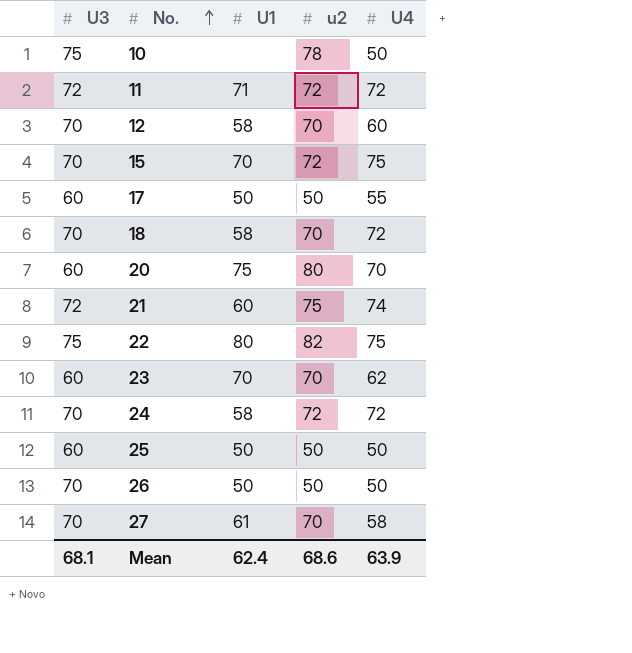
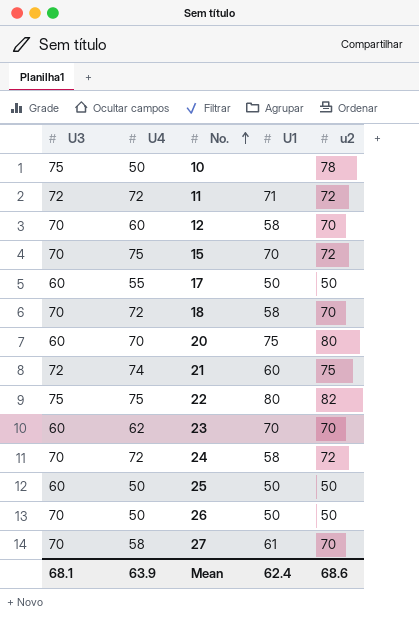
column U4 | position: 5 -> 2

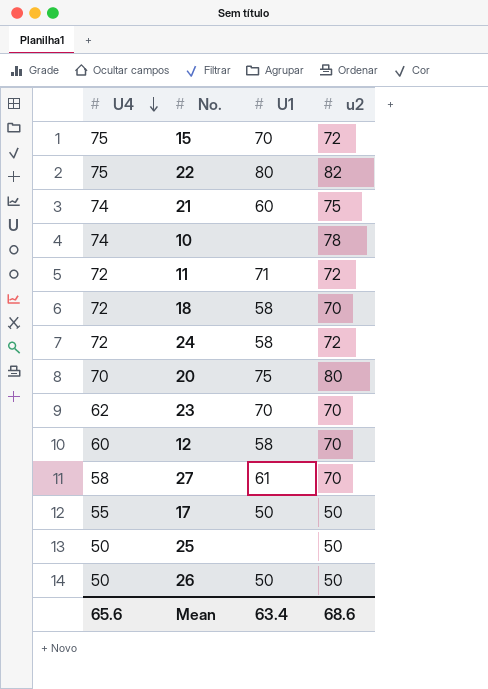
row order: No. ascending -> U4 descending
column U3 | position: 1 -> none
10 | U4: 50 -> 74
25 | U1: 50 -> none
Mean | U4: 63.9 -> 65.6
Mean | U1: 62.4 -> 63.4

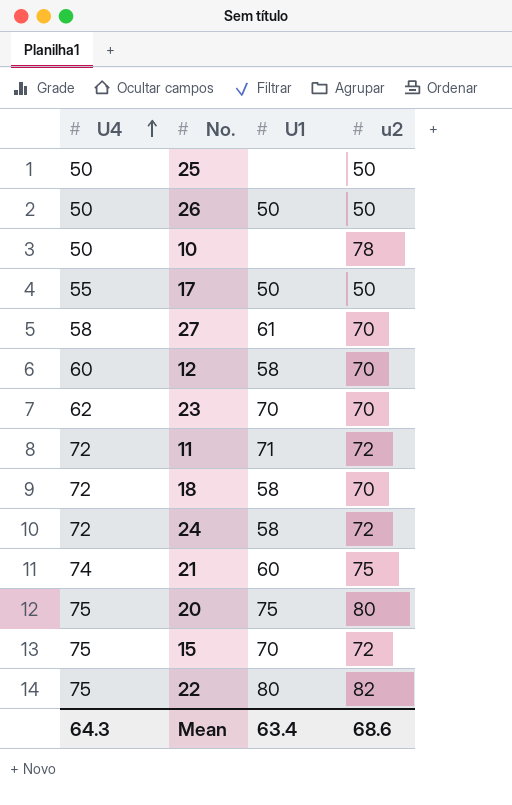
row order: U4 descending -> U4 ascending
10 | U4: 74 -> 50
20 | U4: 70 -> 75
Mean | U4: 65.6 -> 64.3

